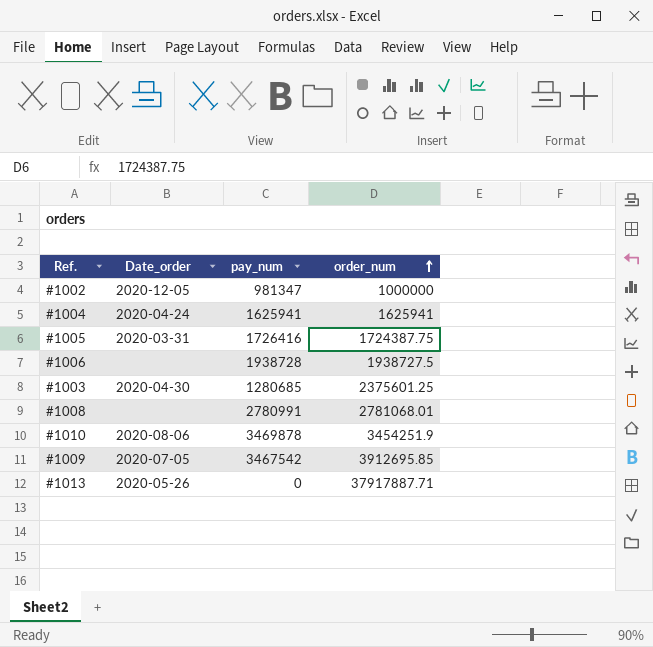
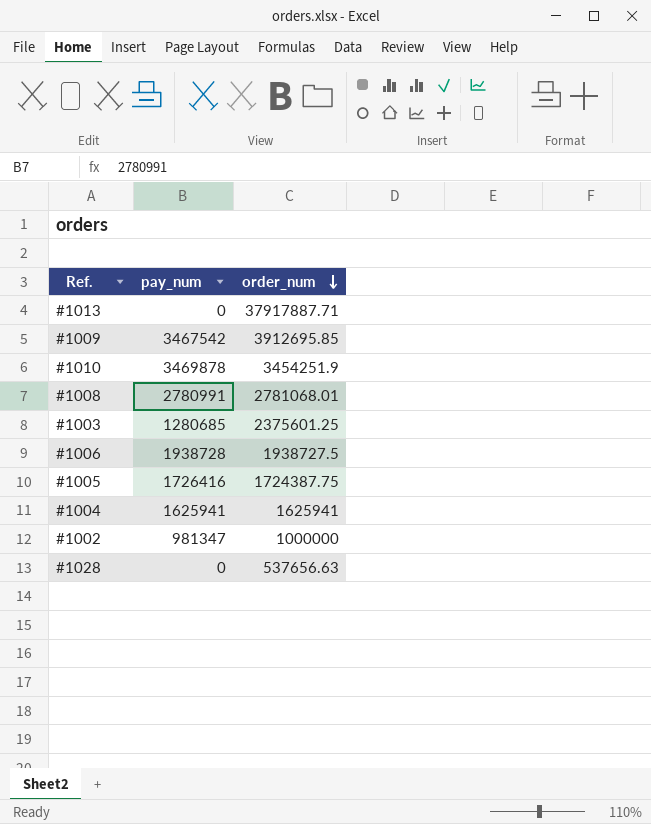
row order: order_num ascending -> order_num descending
column Date_order | position: 2 -> none
row #1028: none -> 0 | 537656.63

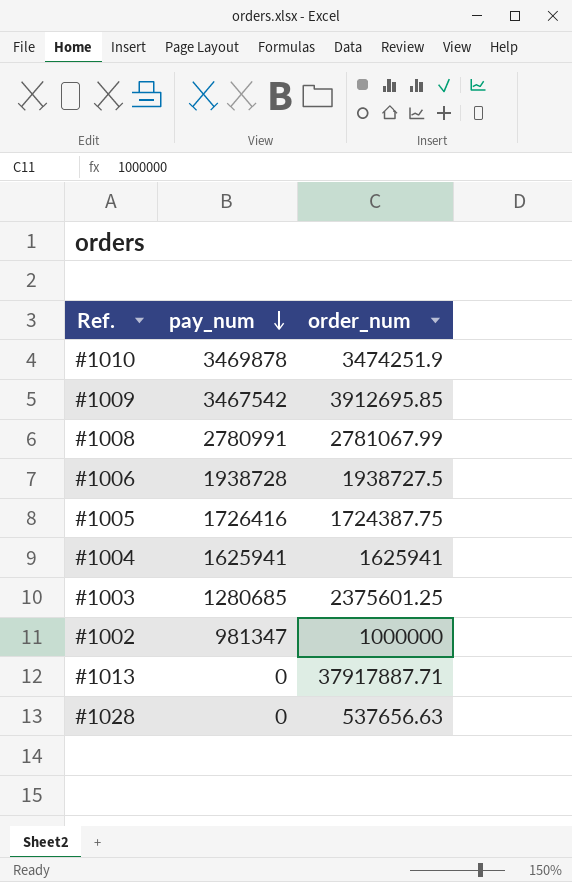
row order: order_num descending -> pay_num descending
#1010 | order_num: 3454251.9 -> 3474251.9
#1008 | order_num: 2781068.01 -> 2781067.99

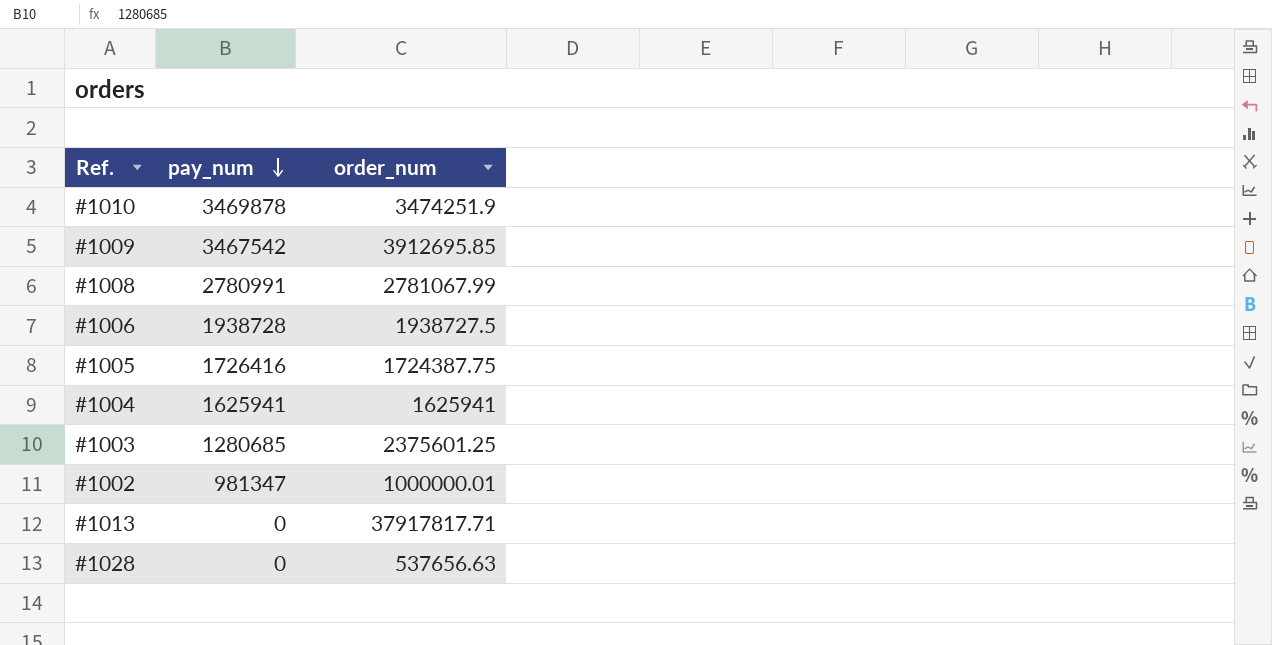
#1002 | order_num: 1000000 -> 1000000.01
#1013 | order_num: 37917887.71 -> 37917817.71

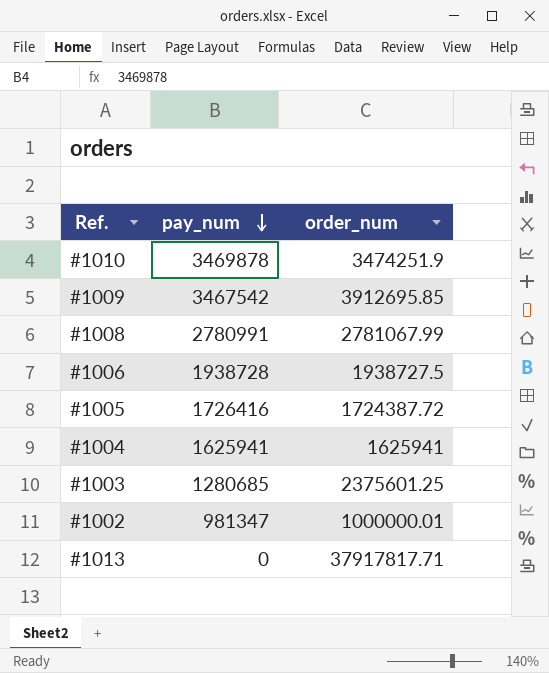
row #1028: 0 | 537656.63 -> none
#1005 | order_num: 1724387.75 -> 1724387.72

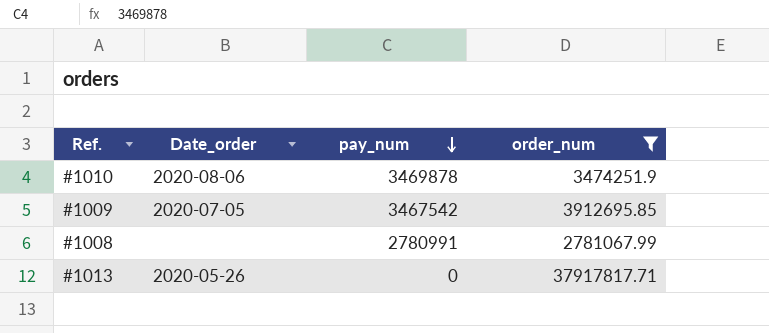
filter: none -> order_num >= 2781067.99
column Date_order | position: none -> 2

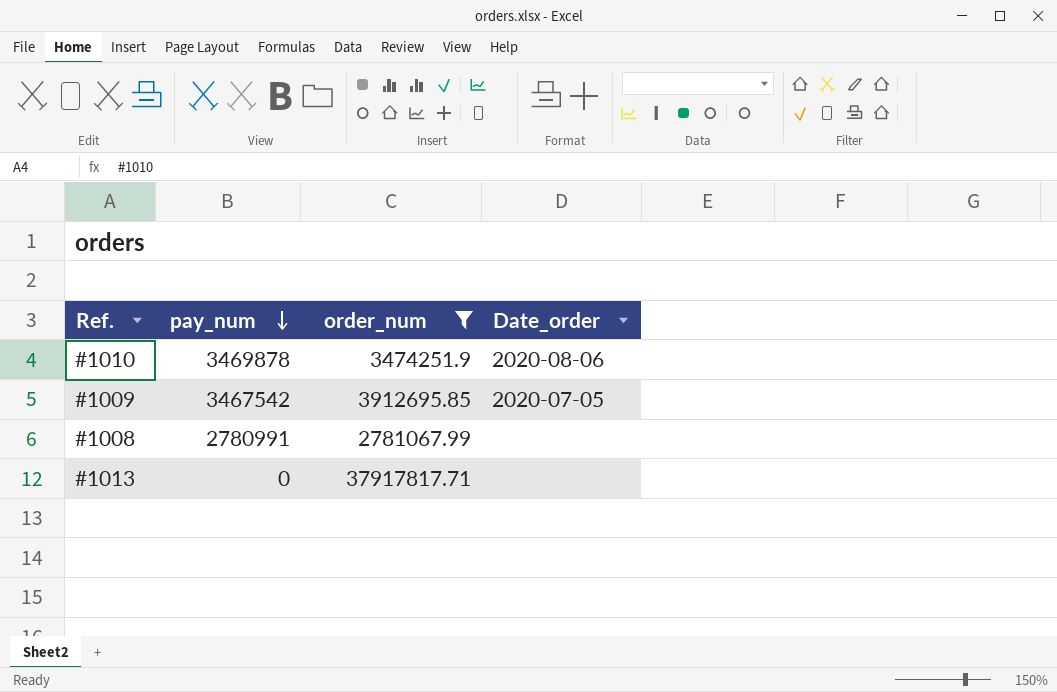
column Date_order | position: 2 -> 4
#1013 | Date_order: 2020-05-26 -> none

